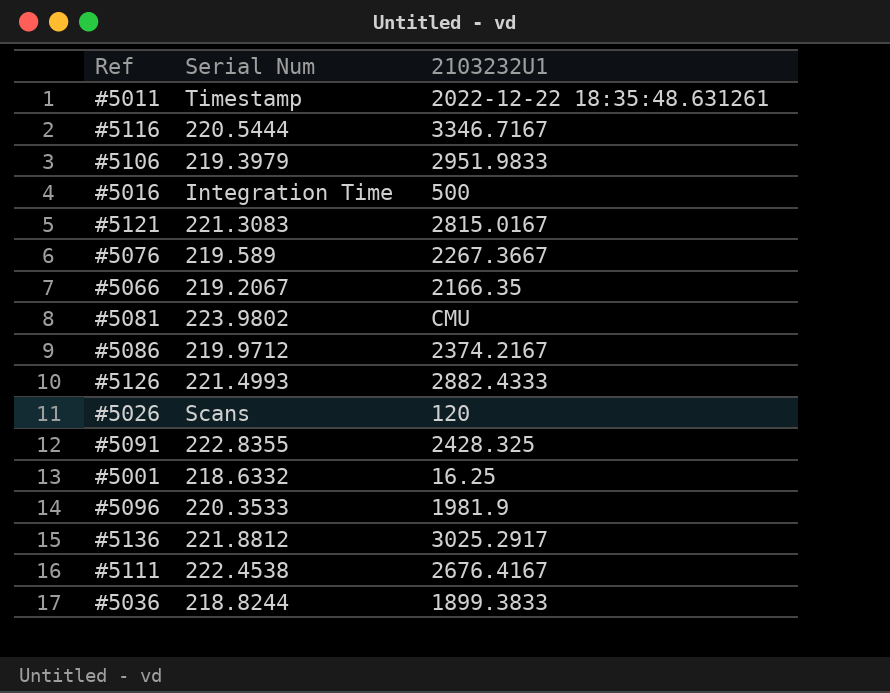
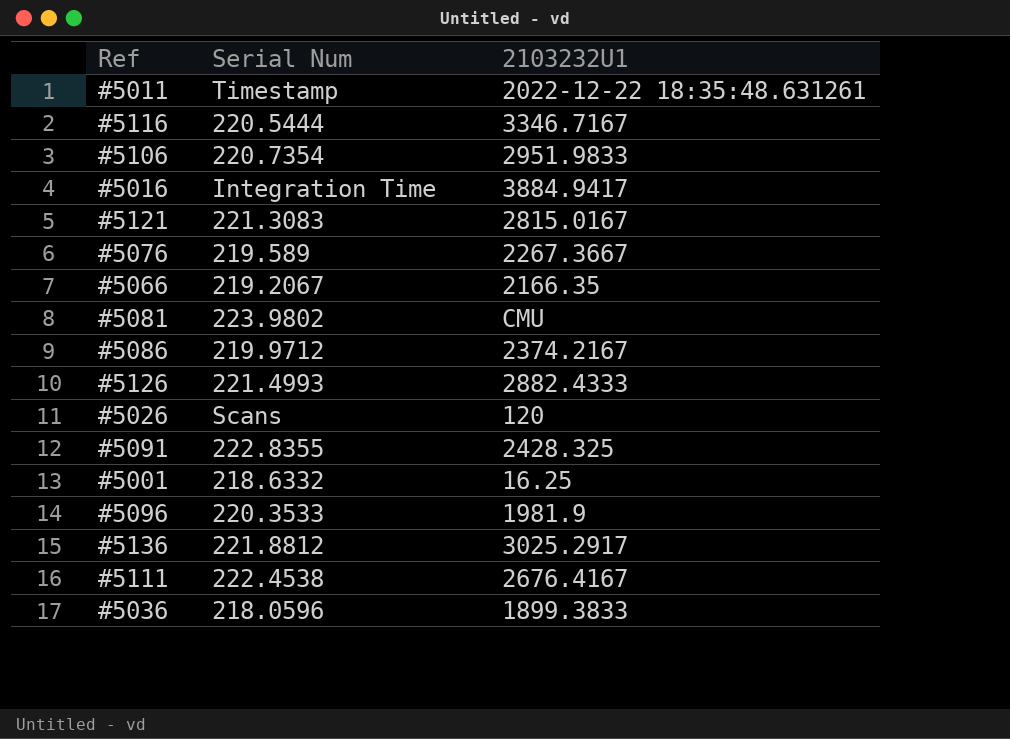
#5106 | Serial Num: 219.3979 -> 220.7354
#5016 | 2103232U1: 500 -> 3884.9417
#5036 | Serial Num: 218.8244 -> 218.0596

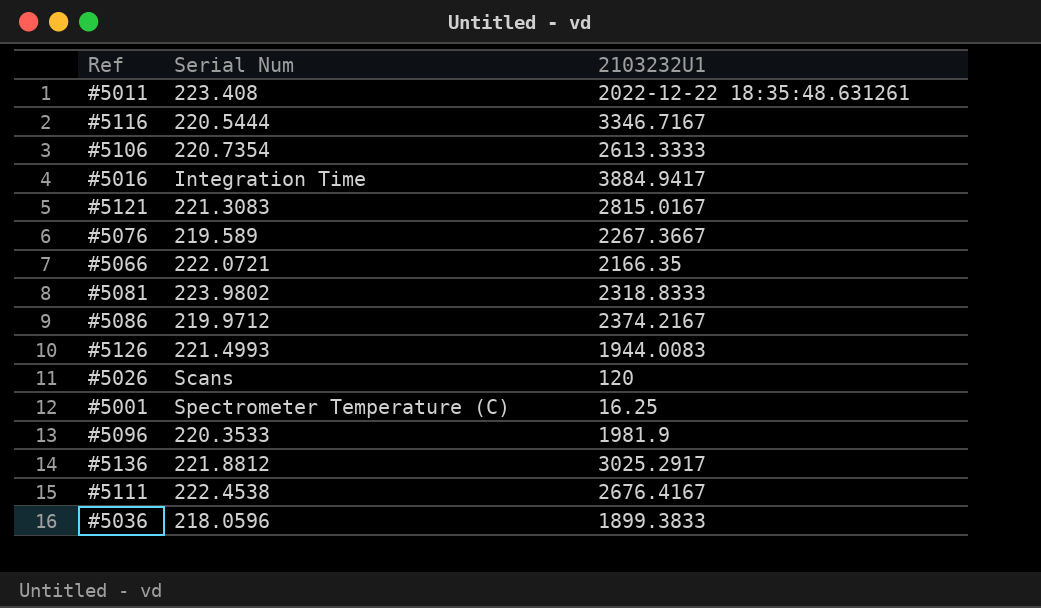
row #5091: 222.8355 | 2428.325 -> none
#5011 | Serial Num: Timestamp -> 223.408
#5106 | 2103232U1: 2951.9833 -> 2613.3333
#5066 | Serial Num: 219.2067 -> 222.0721
#5081 | 2103232U1: CMU -> 2318.8333
#5126 | 2103232U1: 2882.4333 -> 1944.0083
#5001 | Serial Num: 218.6332 -> Spectrometer Temperature (C)

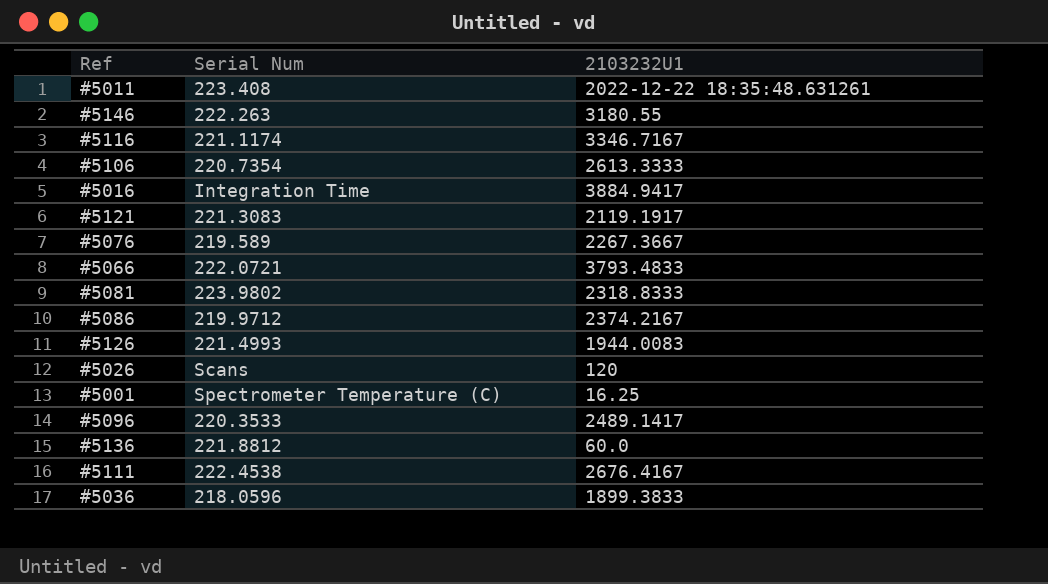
row #5146: none -> 222.263 | 3180.55
#5116 | Serial Num: 220.5444 -> 221.1174
#5121 | 2103232U1: 2815.0167 -> 2119.1917
#5066 | 2103232U1: 2166.35 -> 3793.4833
#5096 | 2103232U1: 1981.9 -> 2489.1417
#5136 | 2103232U1: 3025.2917 -> 60.0

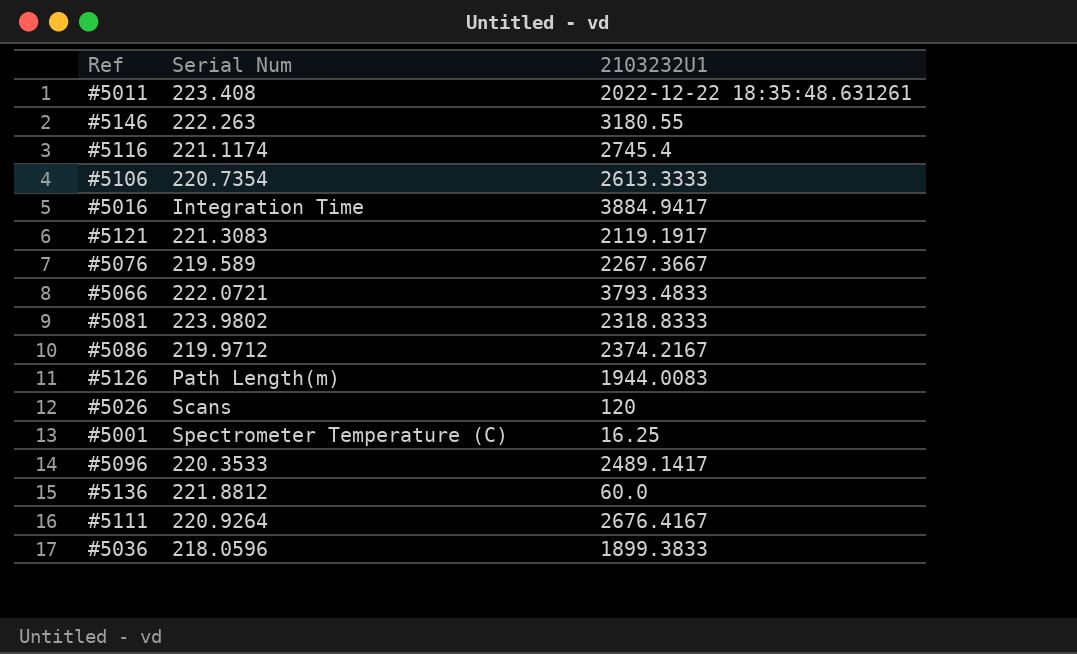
#5116 | 2103232U1: 3346.7167 -> 2745.4
#5126 | Serial Num: 221.4993 -> Path Length(m)
#5111 | Serial Num: 222.4538 -> 220.9264

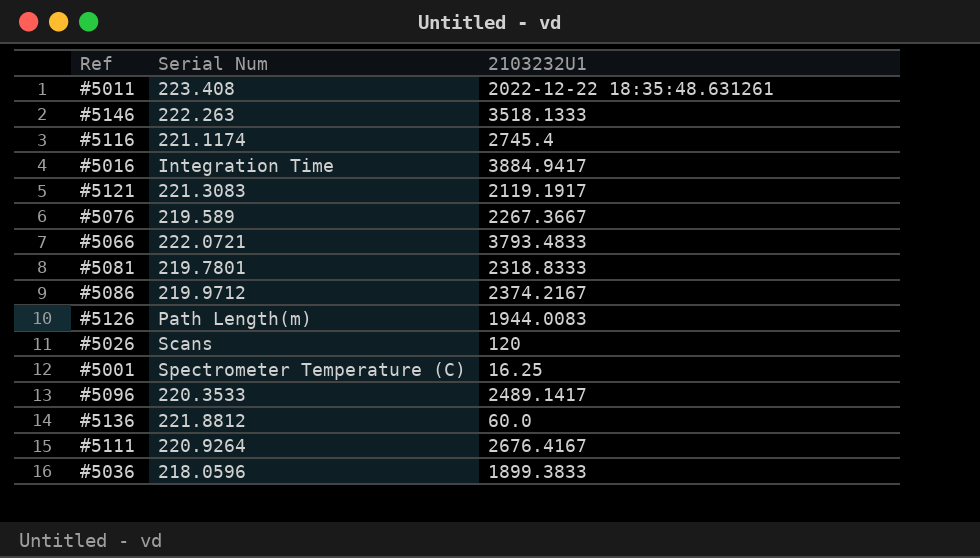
row #5106: 220.7354 | 2613.3333 -> none
#5146 | 2103232U1: 3180.55 -> 3518.1333
#5081 | Serial Num: 223.9802 -> 219.7801

